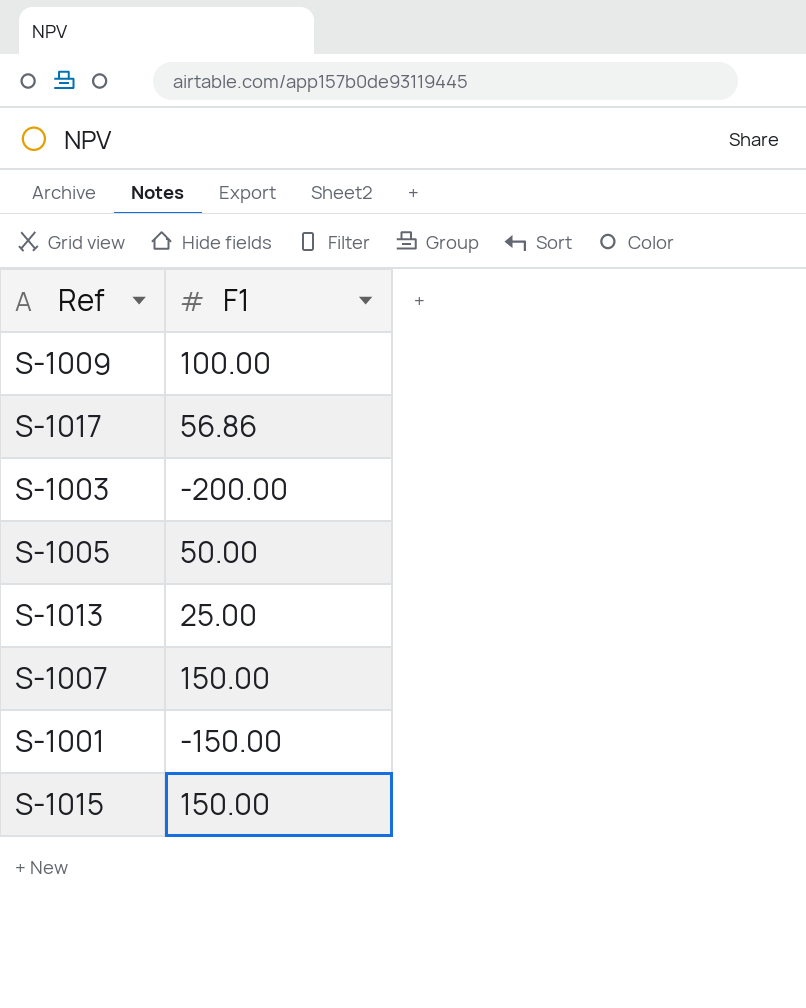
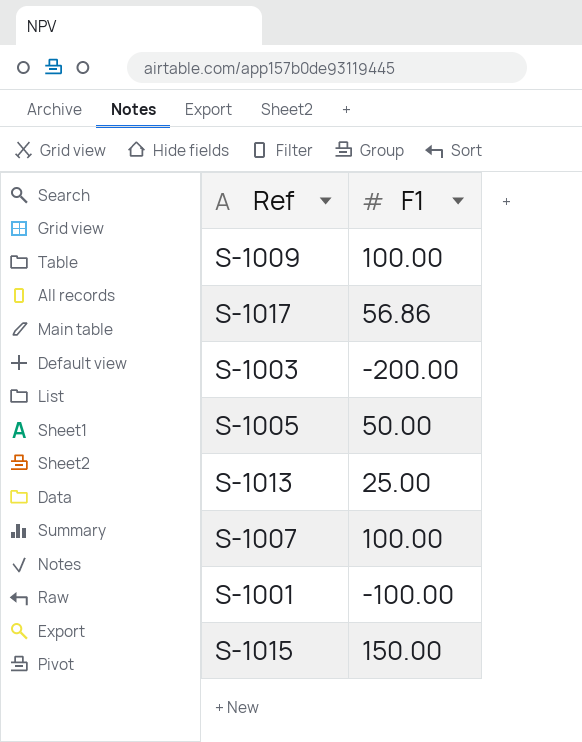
S-1007 | F1: 150.00 -> 100.00
S-1001 | F1: -150.00 -> -100.00

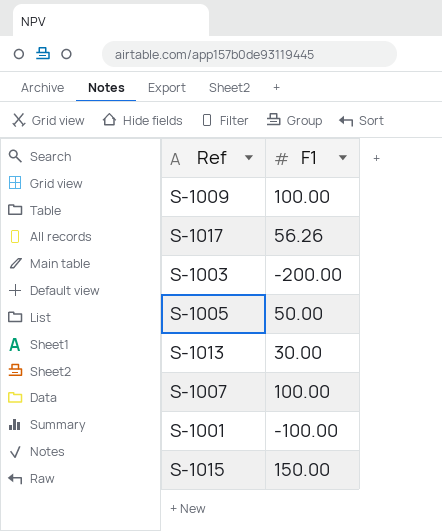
S-1017 | F1: 56.86 -> 56.26
S-1013 | F1: 25.00 -> 30.00

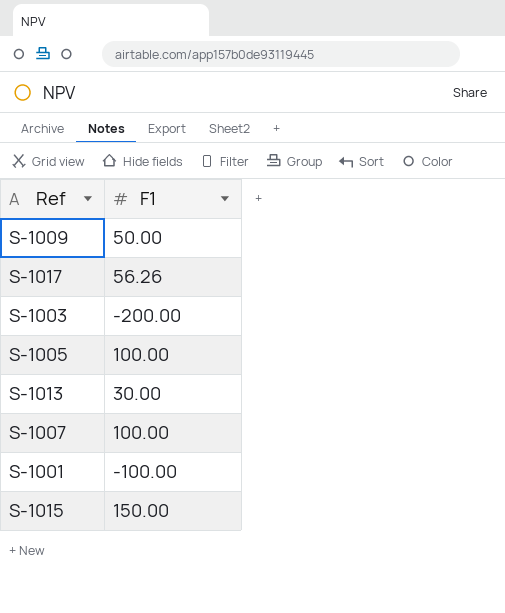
S-1009 | F1: 100.00 -> 50.00
S-1005 | F1: 50.00 -> 100.00

